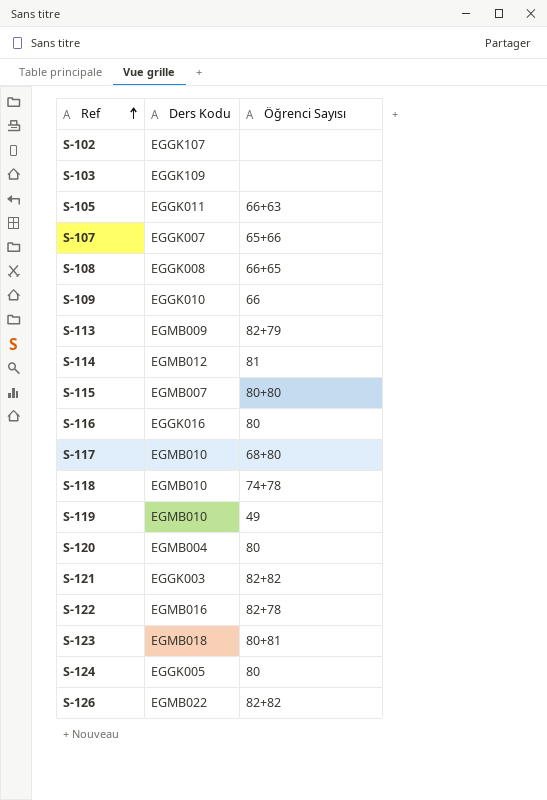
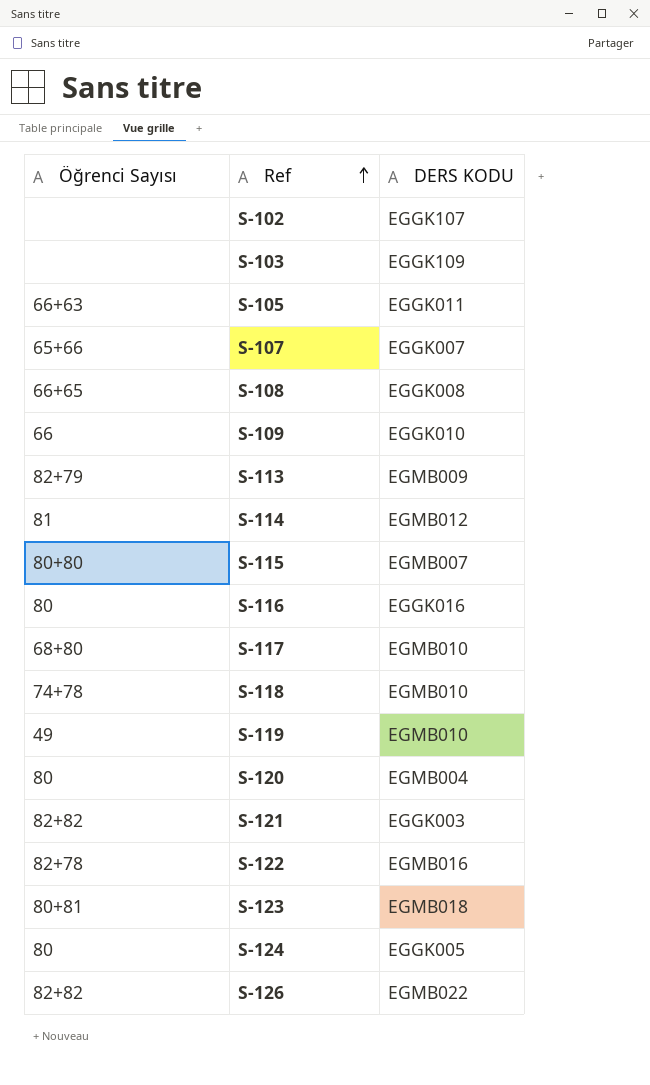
column Öğrenci Sayısı | position: 3 -> 1
column name: Ders Kodu -> DERS KODU

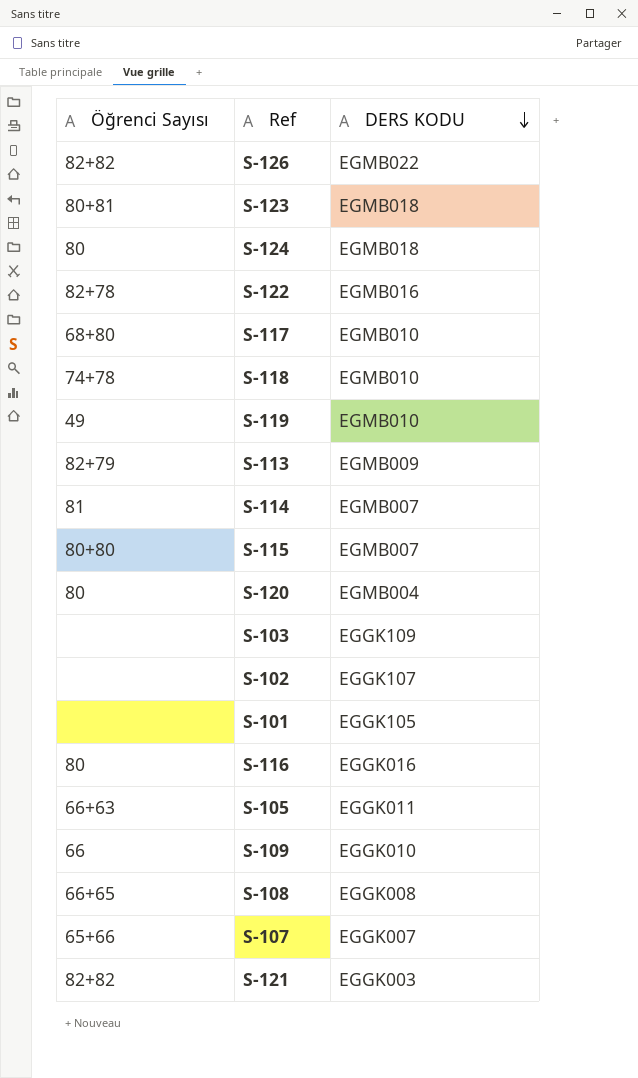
row order: Ref ascending -> DERS KODU descending
S-124 | DERS KODU: EGGK005 -> EGMB018
S-114 | DERS KODU: EGMB012 -> EGMB007
row S-101: none -> none | EGGK105

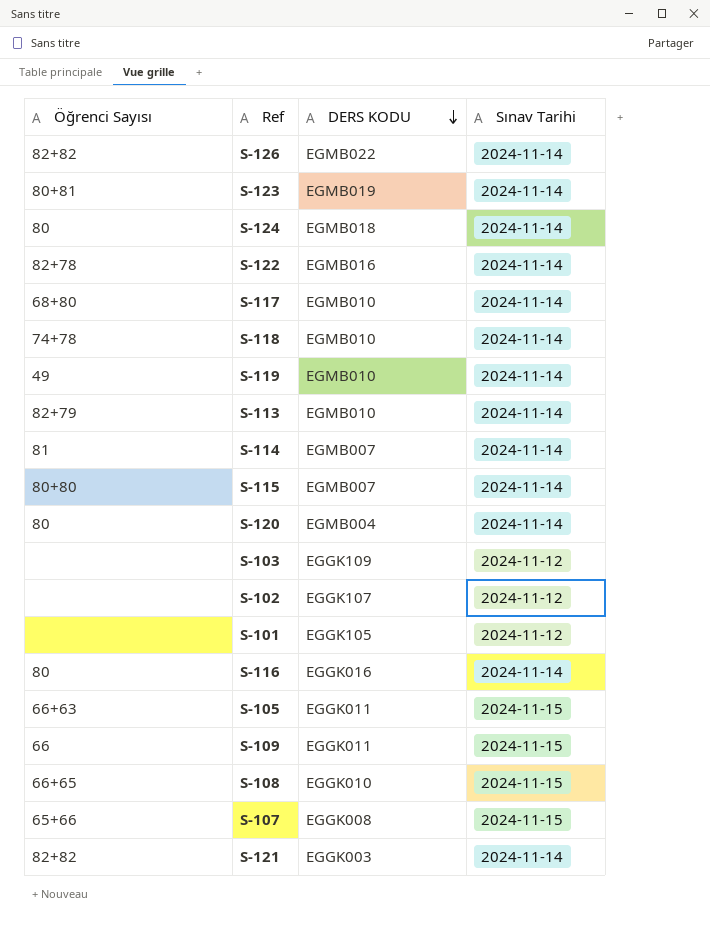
column Sınav Tarihi | position: none -> 4
S-123 | DERS KODU: EGMB018 -> EGMB019
S-113 | DERS KODU: EGMB009 -> EGMB010
S-109 | DERS KODU: EGGK010 -> EGGK011
S-108 | DERS KODU: EGGK008 -> EGGK010
S-107 | DERS KODU: EGGK007 -> EGGK008

